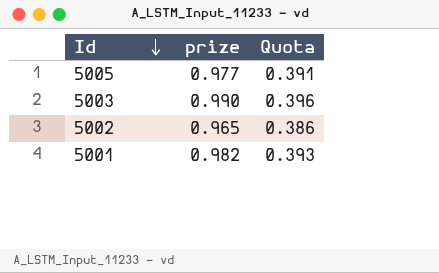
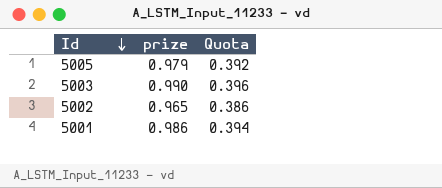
5005 | prize: 0.977 -> 0.979
5005 | Quota: 0.391 -> 0.392
5001 | prize: 0.982 -> 0.986
5001 | Quota: 0.393 -> 0.394

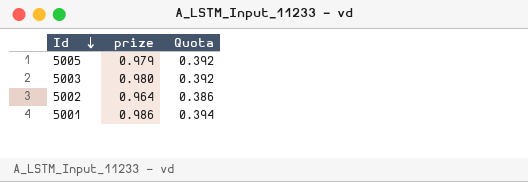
5003 | prize: 0.990 -> 0.980
5003 | Quota: 0.396 -> 0.392
5002 | prize: 0.965 -> 0.964

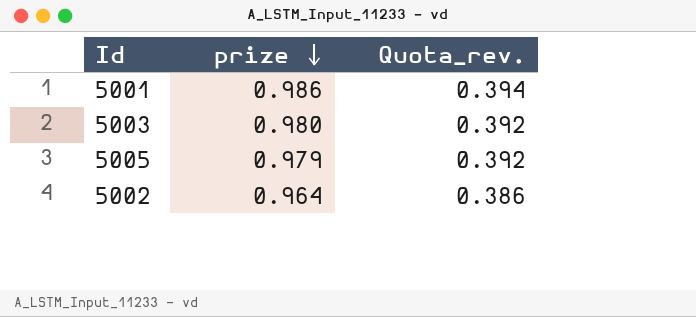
row order: Id descending -> prize descending
column name: Quota -> Quota_rev.

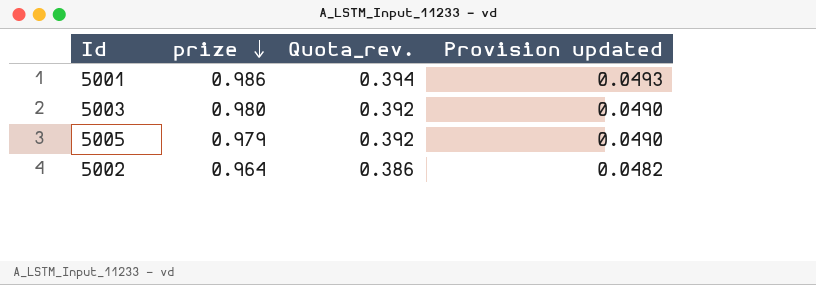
column Provision updated | formula: none -> [prize] * 0.05

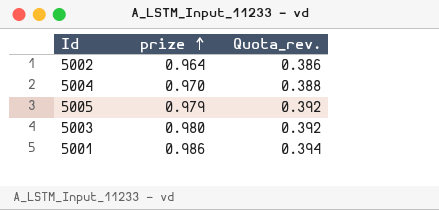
row order: prize descending -> prize ascending
column Provision updated | formula: [prize] * 0.05 -> none
row 5004: none -> 0.970 | 0.388

